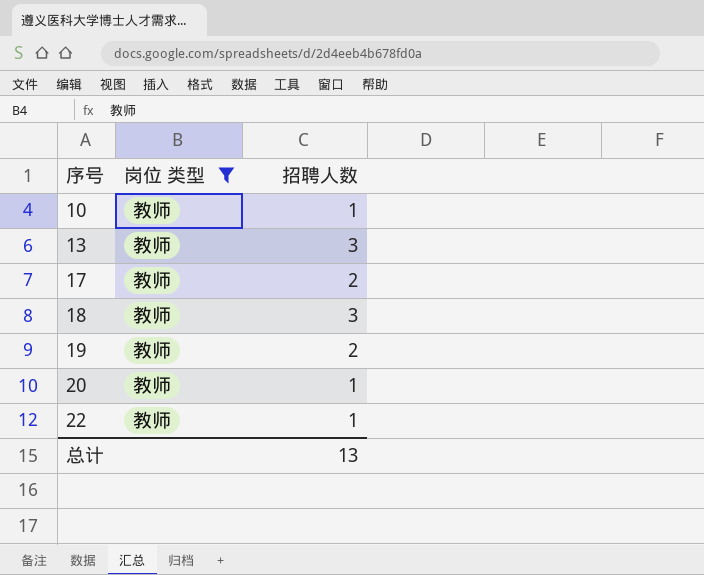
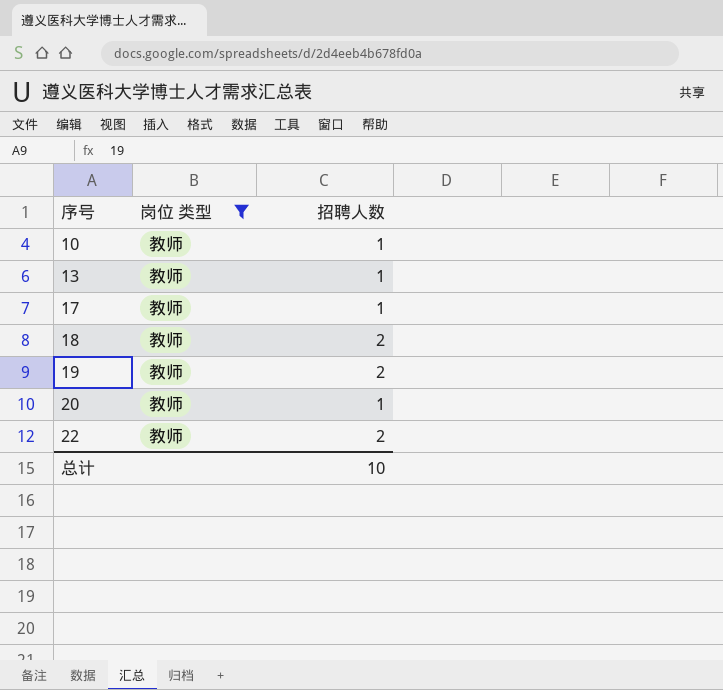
13 | 招聘人数: 3 -> 1
17 | 招聘人数: 2 -> 1
18 | 招聘人数: 3 -> 2
22 | 招聘人数: 1 -> 2
总计 | 招聘人数: 13 -> 10

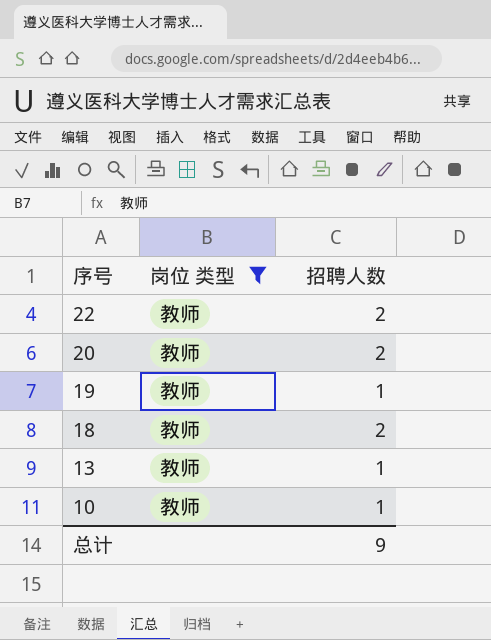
row order: 序号 ascending -> 序号 descending
row 17: 教师 | 1 -> none
20 | 招聘人数: 1 -> 2
19 | 招聘人数: 2 -> 1
总计 | 招聘人数: 10 -> 9

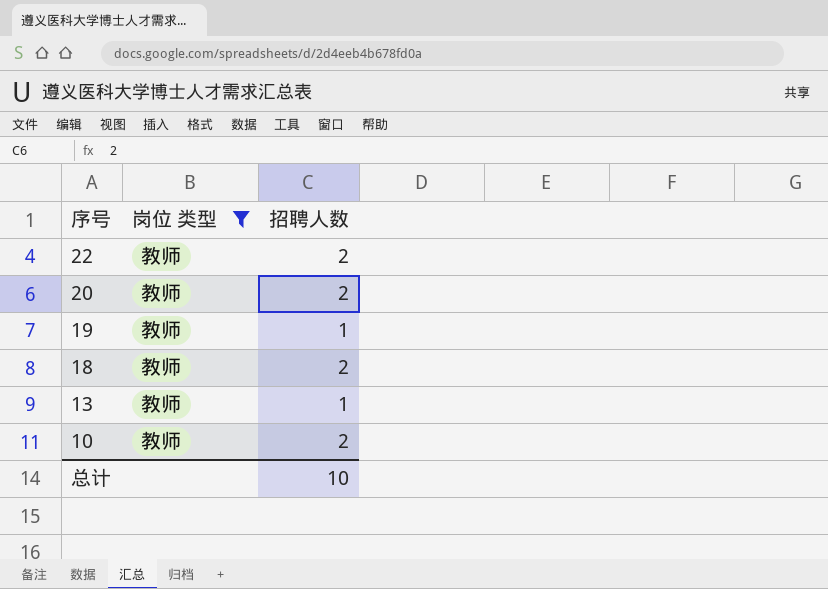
10 | 招聘人数: 1 -> 2
总计 | 招聘人数: 9 -> 10

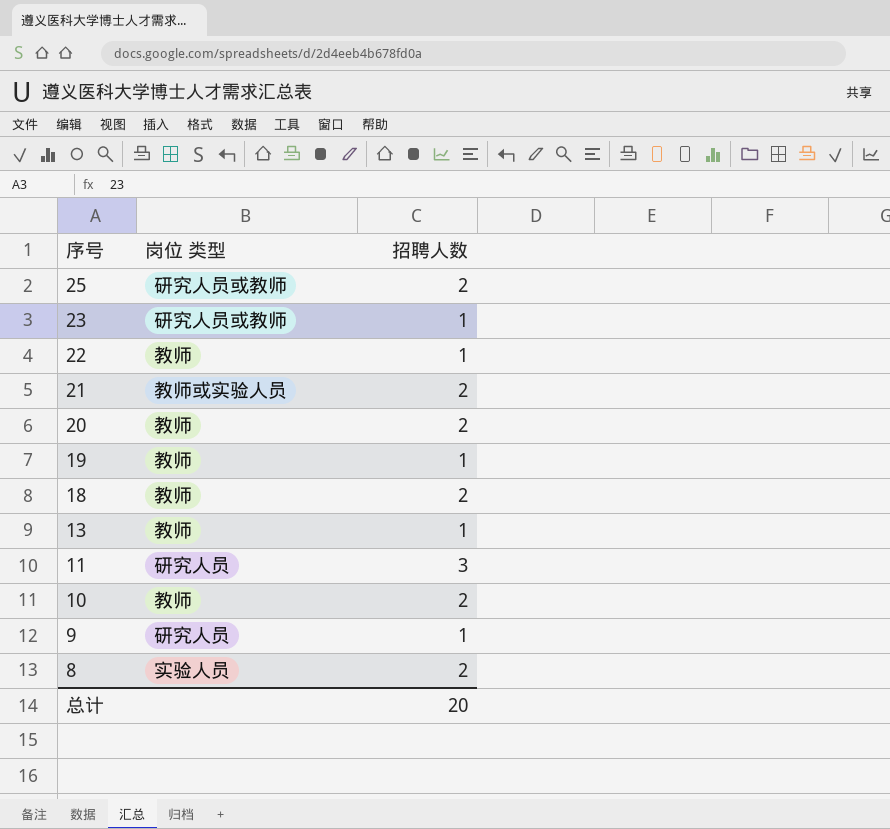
filter: 岗位 类型 = 教师 -> none
22 | 招聘人数: 2 -> 1
总计 | 招聘人数: 10 -> 20

